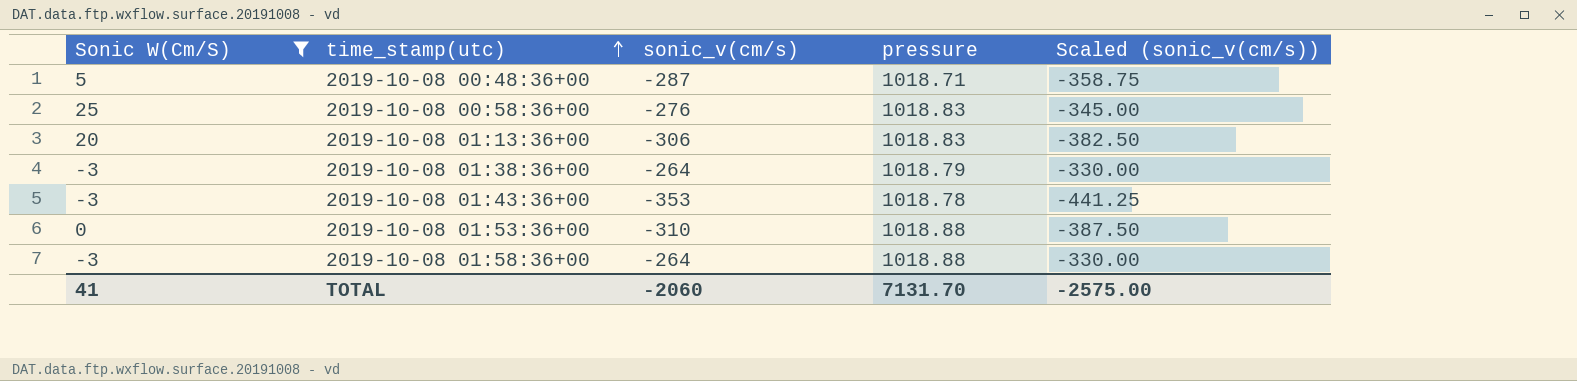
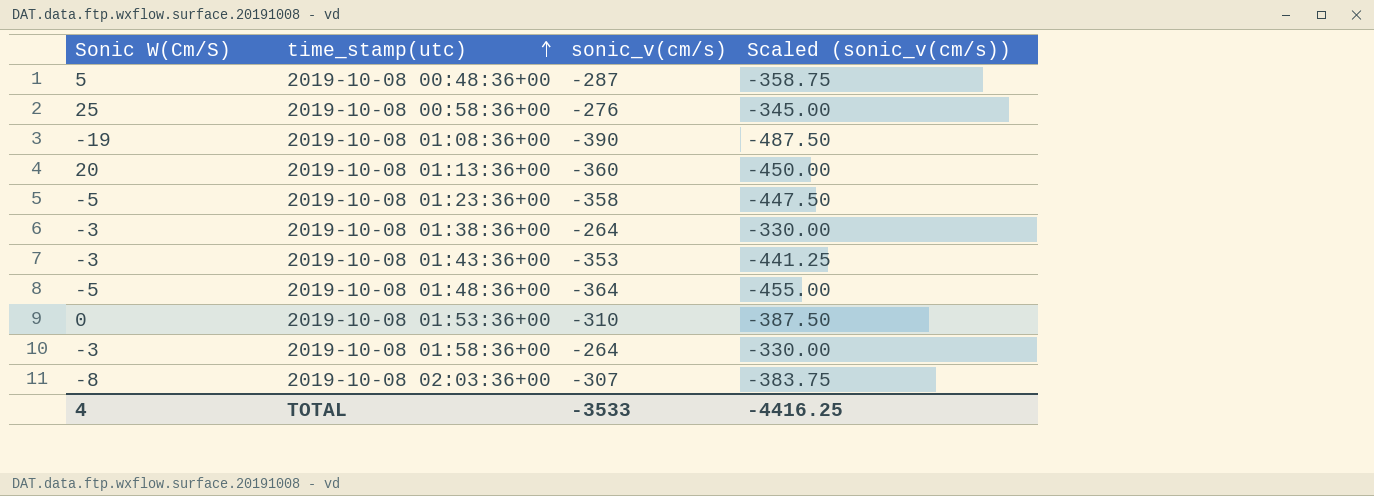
filter: Sonic W(Cm/S) >= -3 -> none
column pressure | position: 4 -> none
2019-10-08 01:13:36+00 | sonic_v(cm/s): -306 -> -360
2019-10-08 01:13:36+00 | Scaled (sonic_v(cm/s)): -382.50 -> -450.00
TOTAL | Sonic W(Cm/S): 41 -> 4
TOTAL | sonic_v(cm/s): -2060 -> -3533
TOTAL | Scaled (sonic_v(cm/s)): -2575.00 -> -4416.25

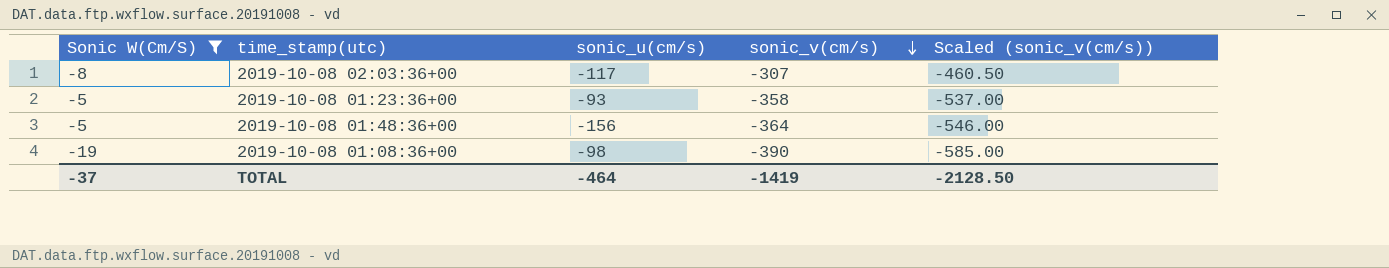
filter: none -> Sonic W(Cm/S) <= -5
row order: time_stamp(utc) ascending -> sonic_v(cm/s) descending
column sonic_u(cm/s) | position: none -> 3
column Scaled (sonic_v(cm/s)) | formula: [sonic_v(cm/s)] * 1.25 -> [sonic_v(cm/s)] * 1.5
TOTAL | Sonic W(Cm/S): 4 -> -37
TOTAL | sonic_v(cm/s): -3533 -> -1419
TOTAL | Scaled (sonic_v(cm/s)): -4416.25 -> -2128.50

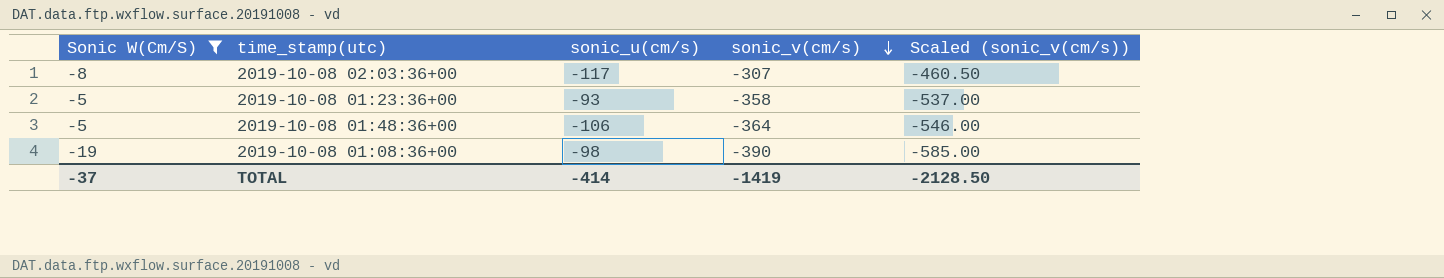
2019-10-08 01:48:36+00 | sonic_u(cm/s): -156 -> -106
TOTAL | sonic_u(cm/s): -464 -> -414

